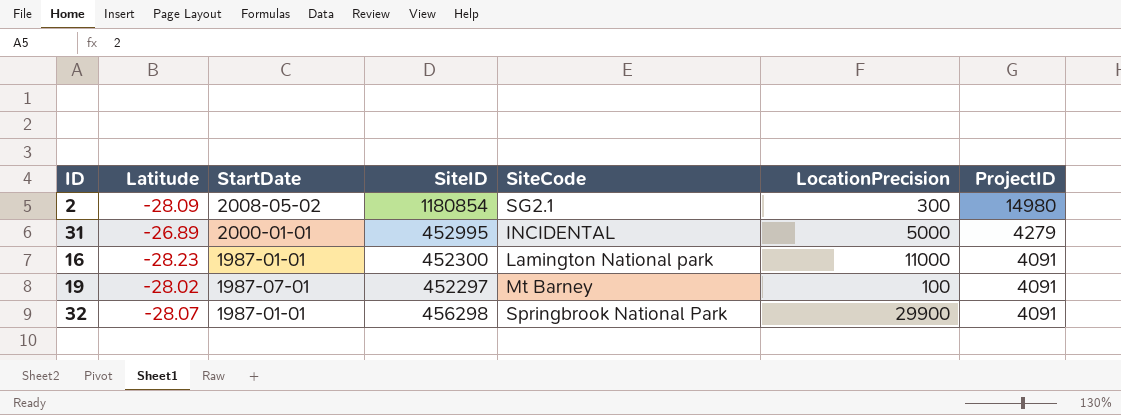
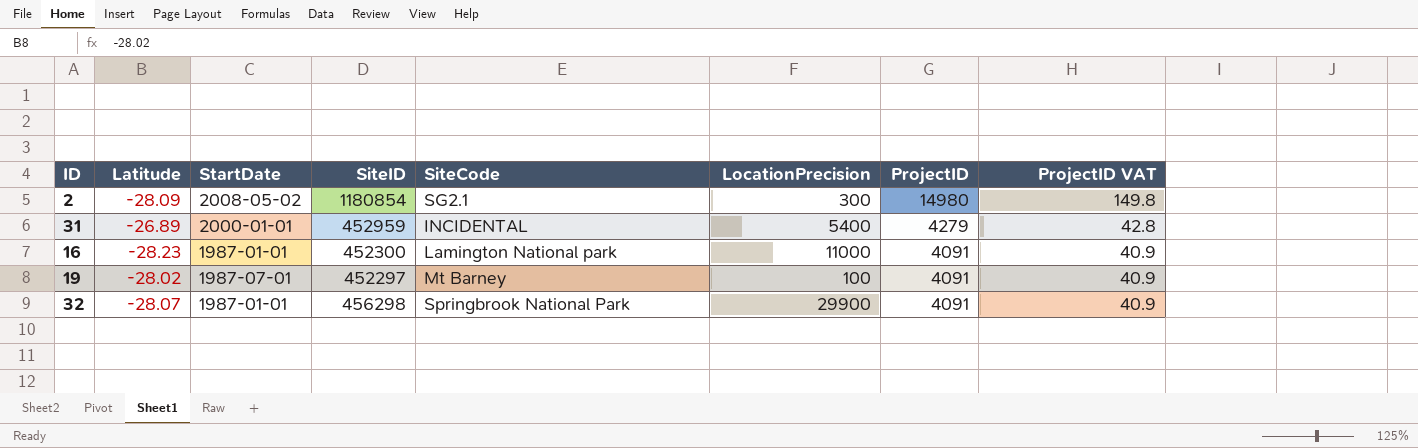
column ProjectID VAT | formula: none -> [ProjectID] * 0.01
31 | SiteID: 452995 -> 452959
31 | LocationPrecision: 5000 -> 5400

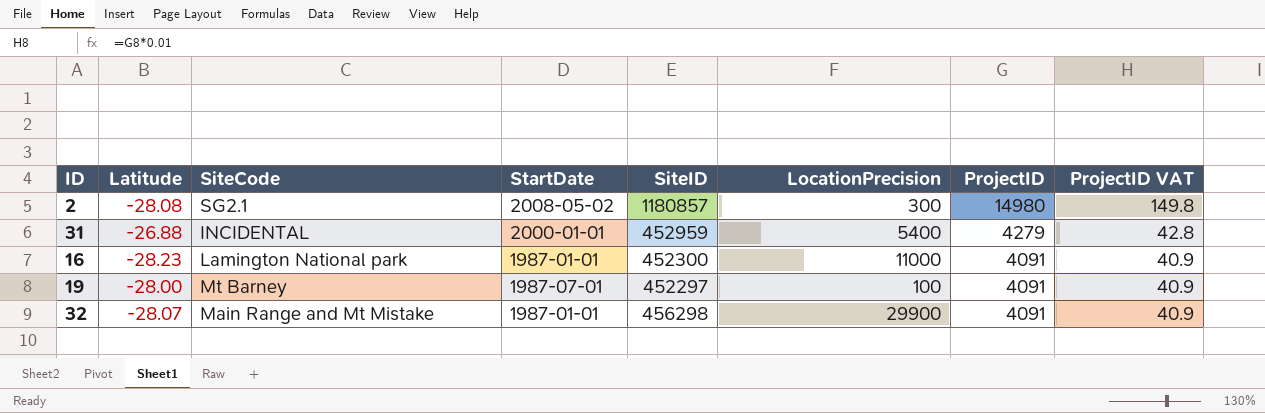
column SiteCode | position: 5 -> 3
2 | Latitude: -28.09 -> -28.08
2 | SiteID: 1180854 -> 1180857
31 | Latitude: -26.89 -> -26.88
19 | Latitude: -28.02 -> -28.00
32 | SiteCode: Springbrook National Park -> Main Range and Mt Mistake

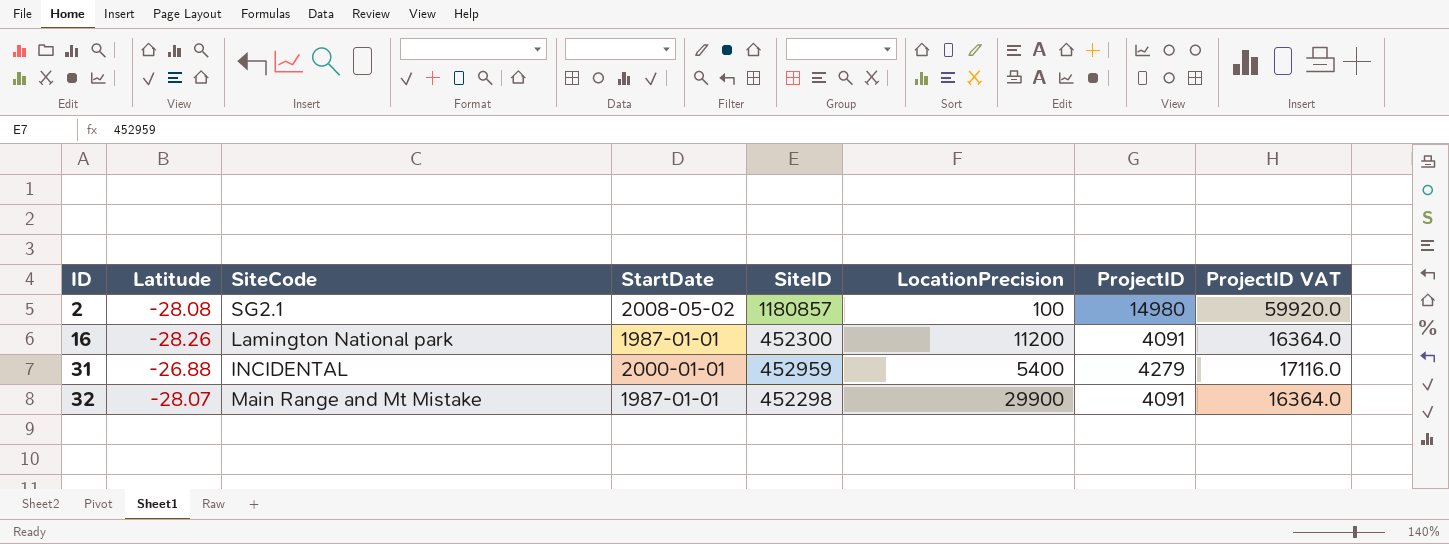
row order: ProjectID descending -> ID ascending
column ProjectID VAT | formula: [ProjectID] * 0.01 -> [ProjectID] * 4
row 19: -28.00 | Mt Barney | 1987-07-01 | 452297 | 100 | 4091 | 40.9 -> none
2 | LocationPrecision: 300 -> 100
16 | Latitude: -28.23 -> -28.26
16 | LocationPrecision: 11000 -> 11200
32 | SiteID: 456298 -> 452298

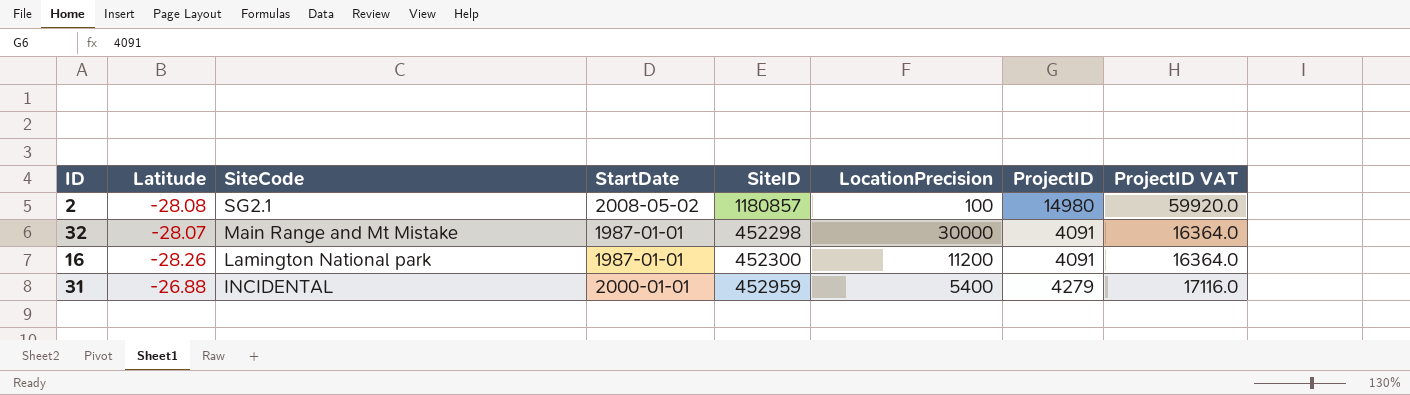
row order: ID ascending -> SiteCode descending
32 | LocationPrecision: 29900 -> 30000

